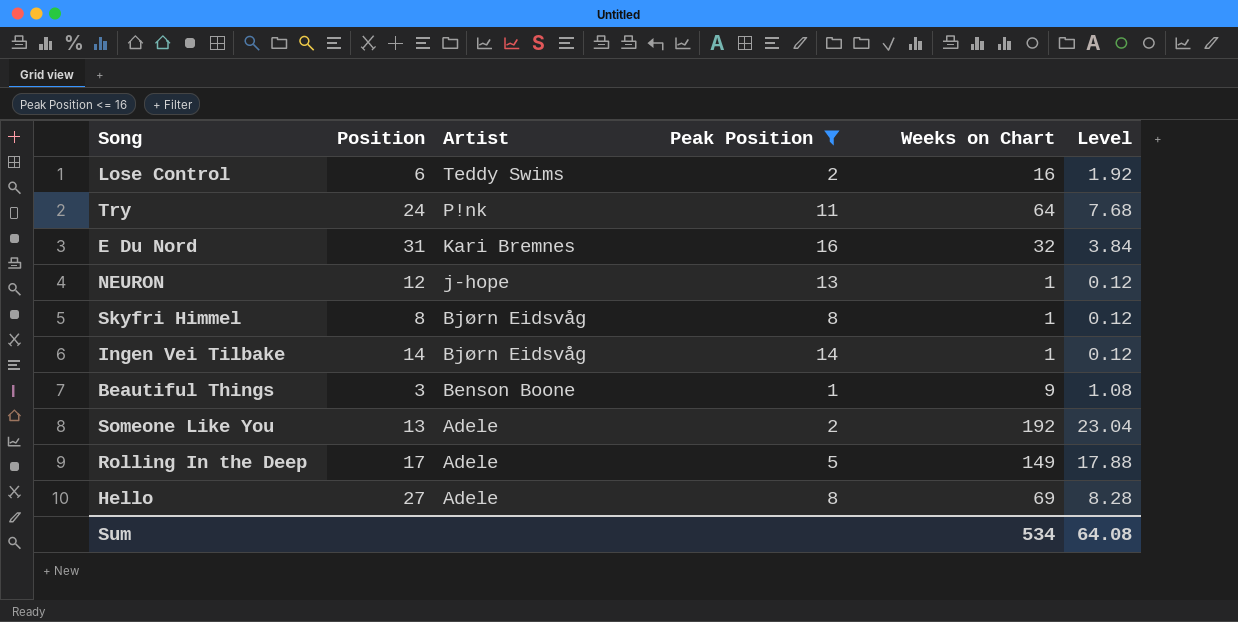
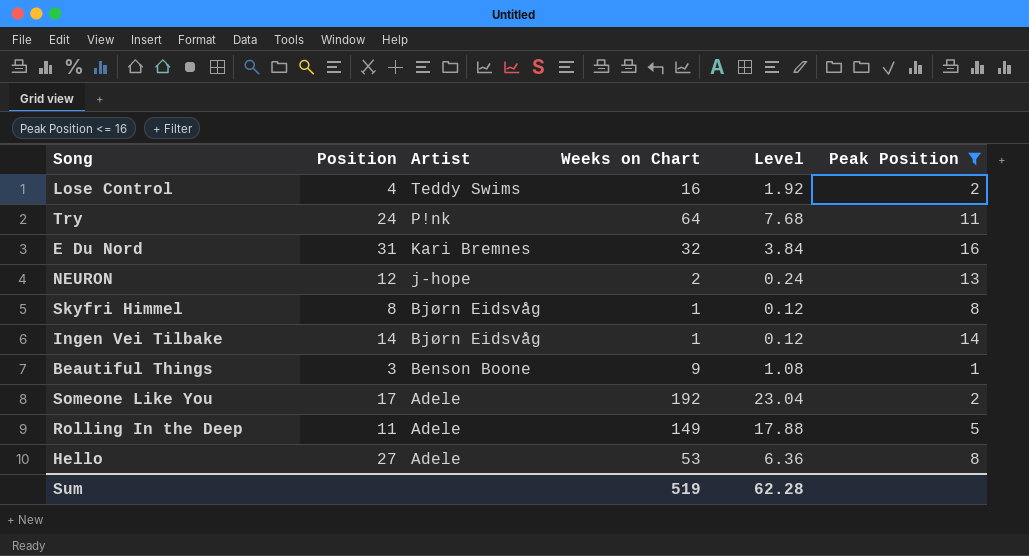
column Peak Position | position: 4 -> 6
Lose Control | Position: 6 -> 4
NEURON | Weeks on Chart: 1 -> 2
NEURON | Level: 0.12 -> 0.24
Someone Like You | Position: 13 -> 17
Rolling In the Deep | Position: 17 -> 11
Hello | Weeks on Chart: 69 -> 53
Hello | Level: 8.28 -> 6.36
Sum | Weeks on Chart: 534 -> 519
Sum | Level: 64.08 -> 62.28

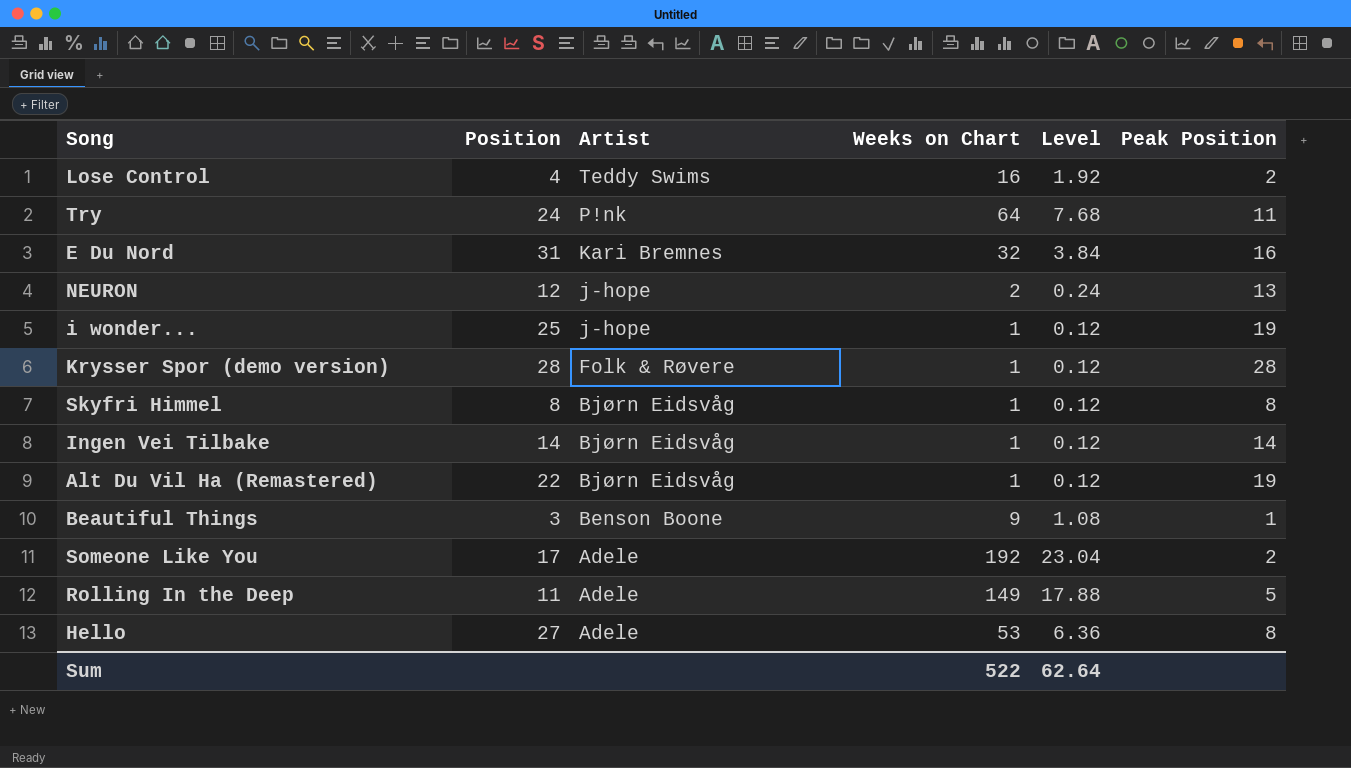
filter: Peak Position <= 16 -> none
Sum | Weeks on Chart: 519 -> 522
Sum | Level: 62.28 -> 62.64

